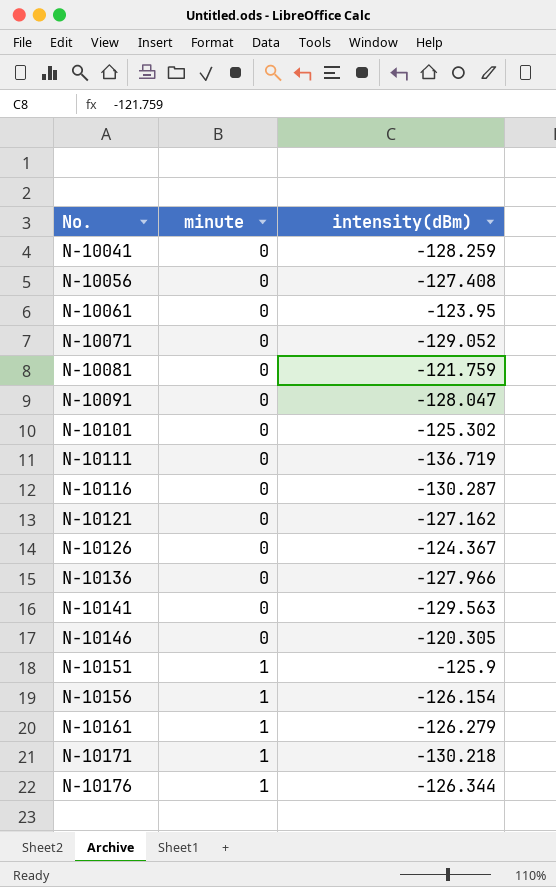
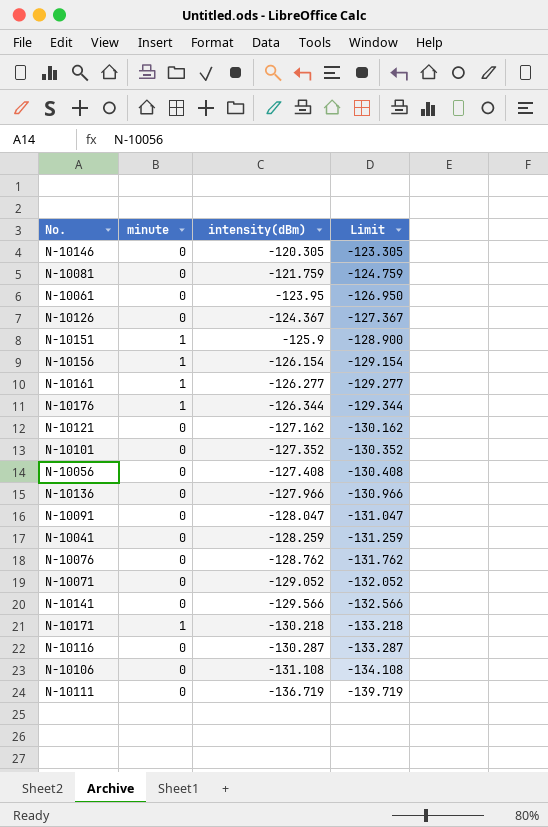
row order: No. ascending -> intensity(dBm) descending
column Limit | formula: none -> [intensity(dBm)] - 3
N-10161 | intensity(dBm): -126.279 -> -126.277
N-10101 | intensity(dBm): -125.302 -> -127.352
row N-10076: none -> 0 | -128.762 | -131.762
N-10141 | intensity(dBm): -129.563 -> -129.566
row N-10106: none -> 0 | -131.108 | -134.108

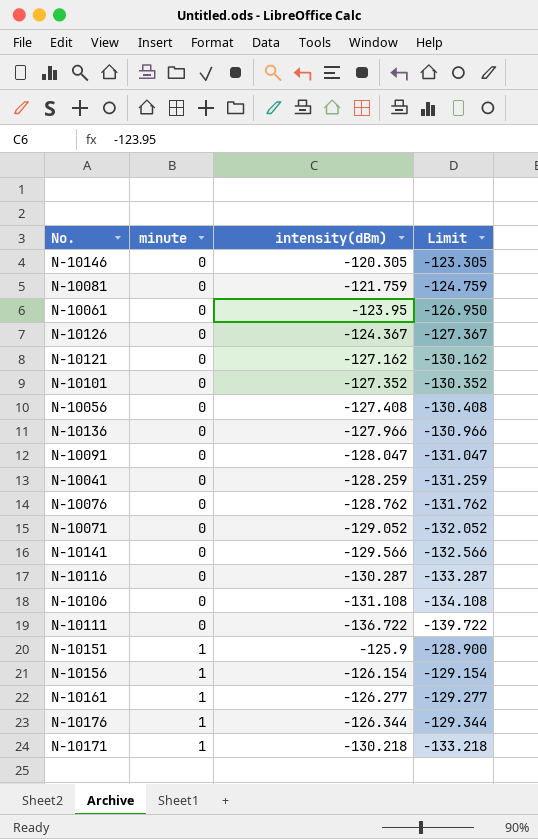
row order: intensity(dBm) descending -> minute ascending
N-10111 | intensity(dBm): -136.719 -> -136.722
N-10111 | Limit: -139.719 -> -139.722

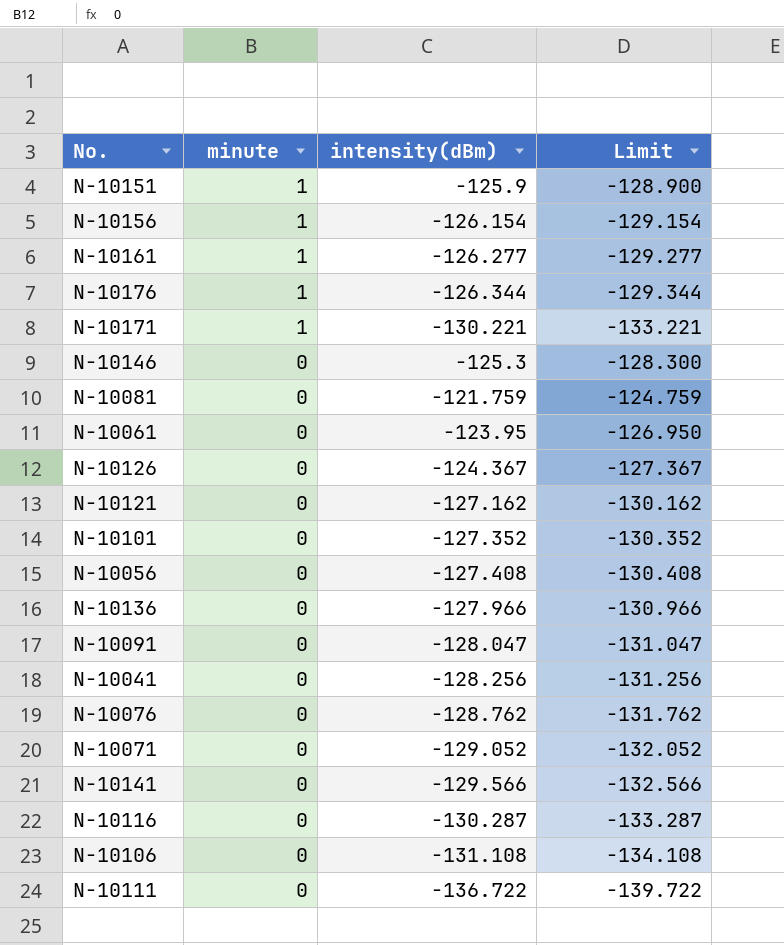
row order: minute ascending -> minute descending
N-10171 | intensity(dBm): -130.218 -> -130.221
N-10171 | Limit: -133.218 -> -133.221
N-10146 | intensity(dBm): -120.305 -> -125.3
N-10146 | Limit: -123.305 -> -128.300
N-10041 | intensity(dBm): -128.259 -> -128.256
N-10041 | Limit: -131.259 -> -131.256

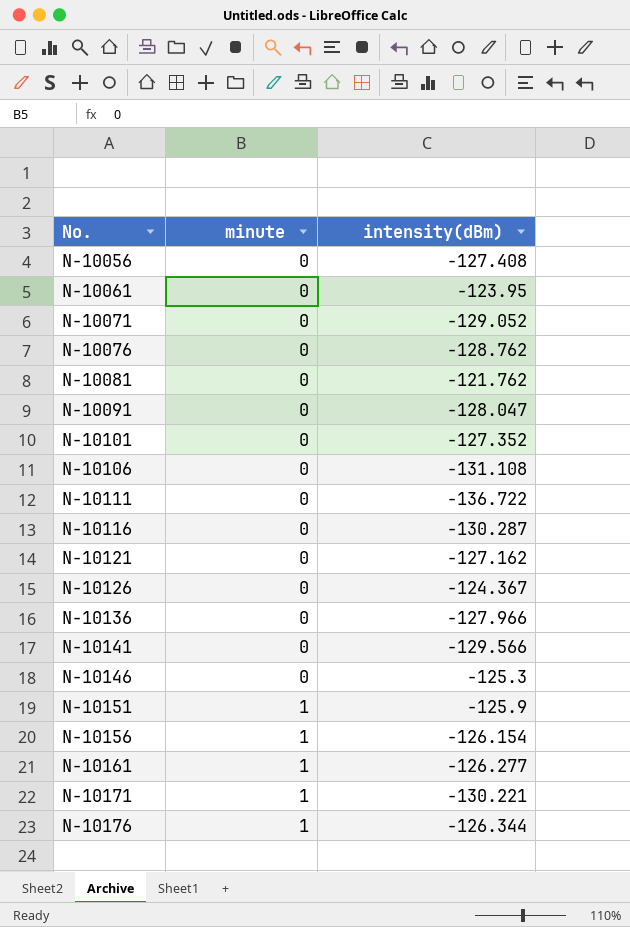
row order: minute descending -> No. ascending
column Limit | formula: [intensity(dBm)] - 3 -> none
row N-10041: 0 | -128.256 | -131.256 -> none
N-10081 | intensity(dBm): -121.759 -> -121.762

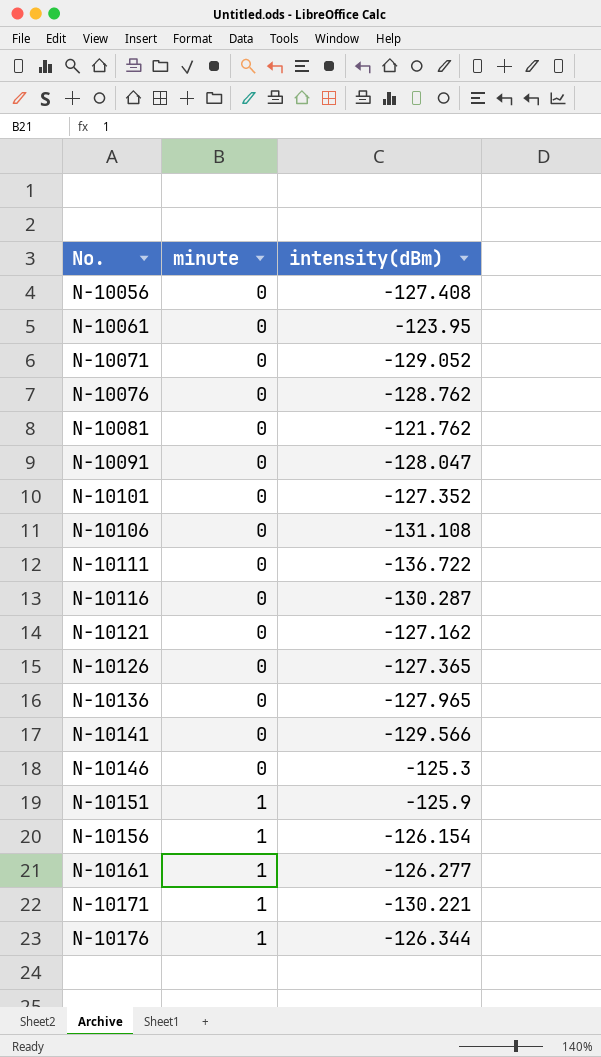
N-10126 | intensity(dBm): -124.367 -> -127.365
N-10136 | intensity(dBm): -127.966 -> -127.965

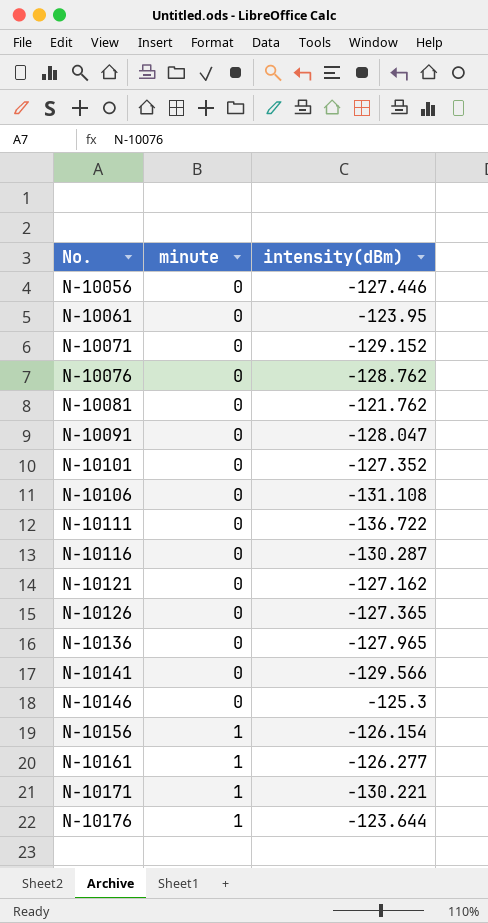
row N-10151: 1 | -125.9 -> none
N-10056 | intensity(dBm): -127.408 -> -127.446
N-10071 | intensity(dBm): -129.052 -> -129.152
N-10176 | intensity(dBm): -126.344 -> -123.644

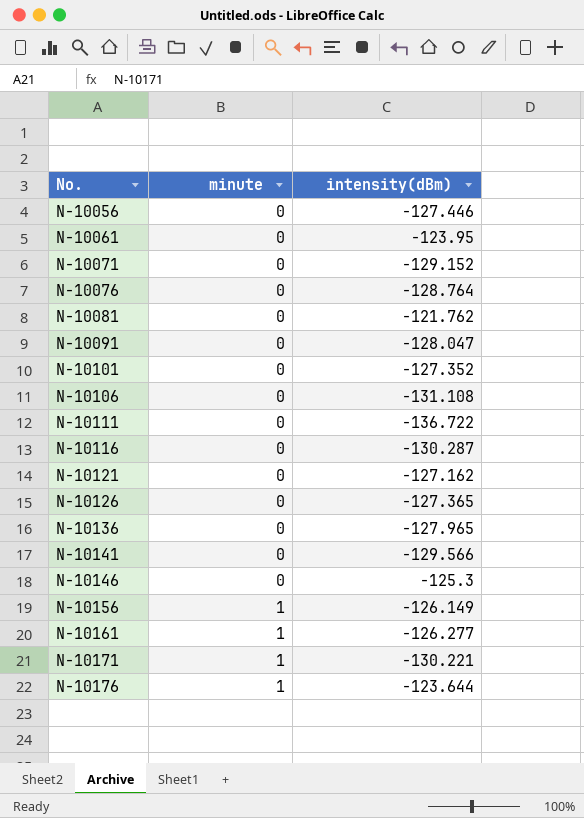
N-10076 | intensity(dBm): -128.762 -> -128.764
N-10156 | intensity(dBm): -126.154 -> -126.149

